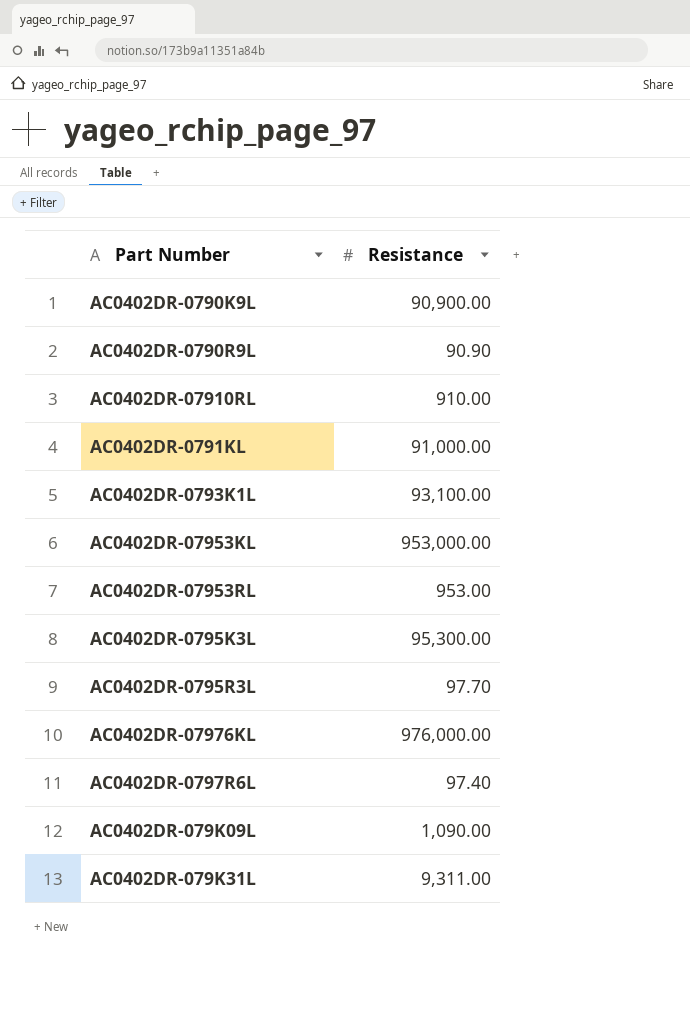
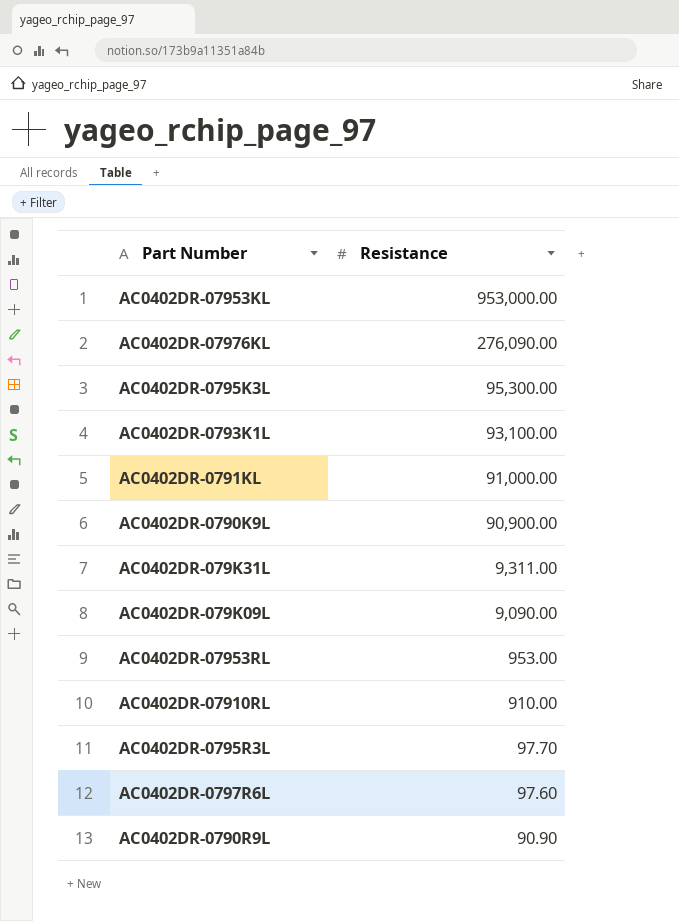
row order: none -> Resistance descending
AC0402DR-07976KL | Resistance: 976,000.00 -> 276,090.00
AC0402DR-079K09L | Resistance: 1,090.00 -> 9,090.00
AC0402DR-0797R6L | Resistance: 97.40 -> 97.60

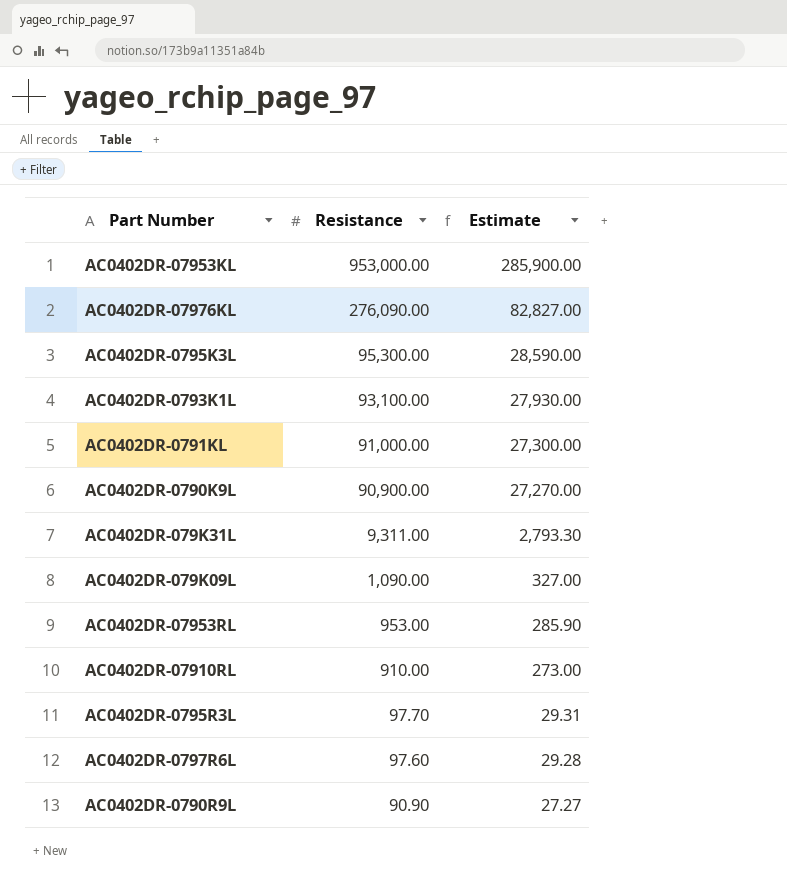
column Estimate | formula: none -> [Resistance] * 0.3
AC0402DR-079K09L | Resistance: 9,090.00 -> 1,090.00

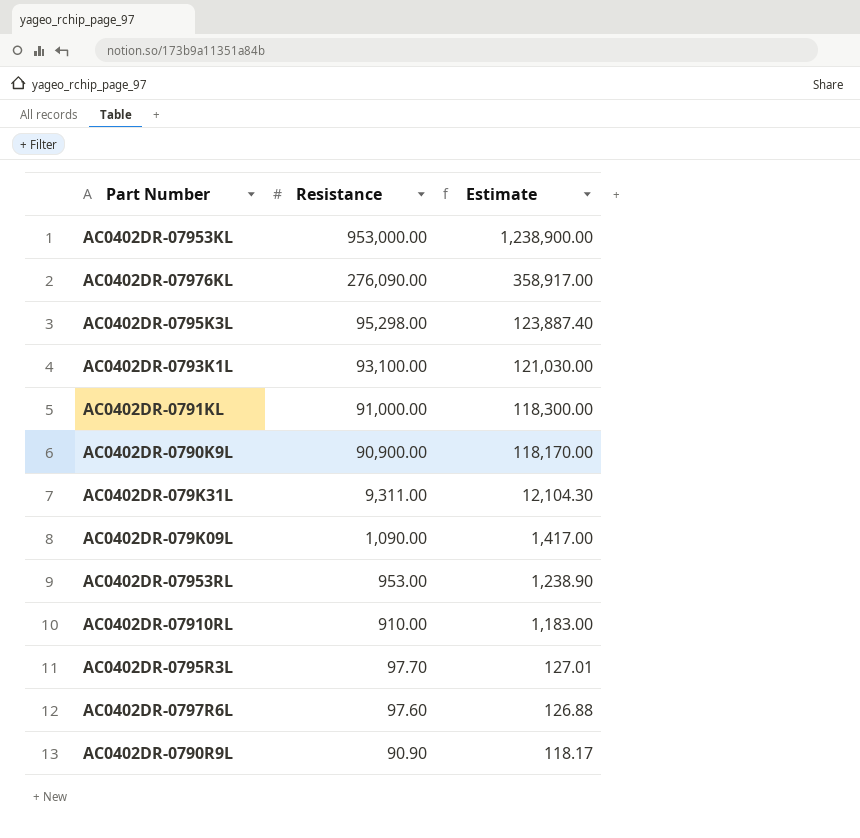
column Estimate | formula: [Resistance] * 0.3 -> [Resistance] * 1.3
AC0402DR-0795K3L | Resistance: 95,300.00 -> 95,298.00

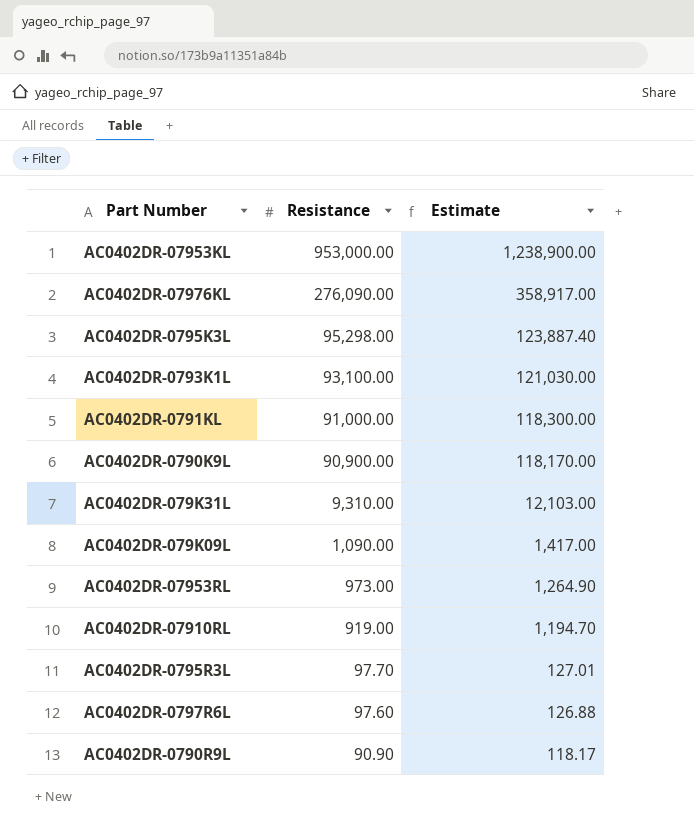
AC0402DR-079K31L | Resistance: 9,311.00 -> 9,310.00
AC0402DR-079K31L | Estimate: 12,104.30 -> 12,103.00
AC0402DR-07953RL | Resistance: 953.00 -> 973.00
AC0402DR-07953RL | Estimate: 1,238.90 -> 1,264.90
AC0402DR-07910RL | Resistance: 910.00 -> 919.00
AC0402DR-07910RL | Estimate: 1,183.00 -> 1,194.70

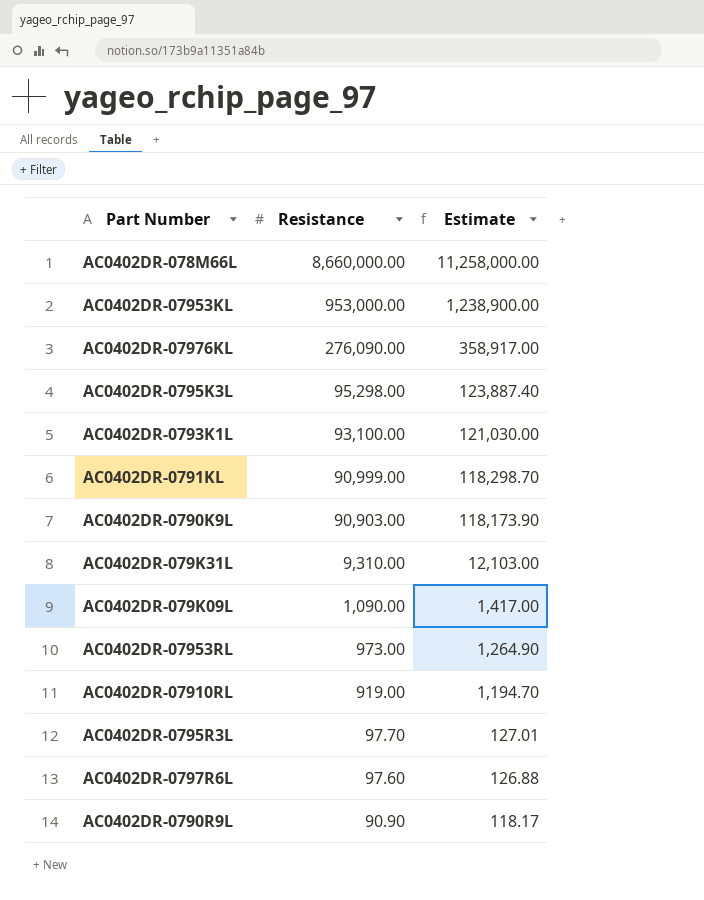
row AC0402DR-078M66L: none -> 8,660,000.00 | 11,258,000.00
AC0402DR-0791KL | Resistance: 91,000.00 -> 90,999.00
AC0402DR-0791KL | Estimate: 118,300.00 -> 118,298.70
AC0402DR-0790K9L | Resistance: 90,900.00 -> 90,903.00
AC0402DR-0790K9L | Estimate: 118,170.00 -> 118,173.90

